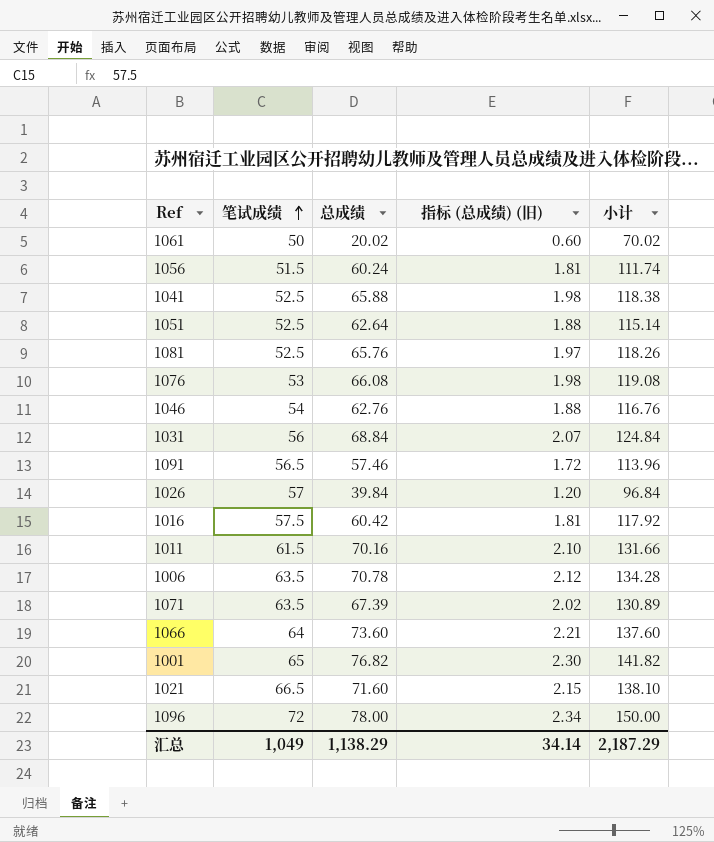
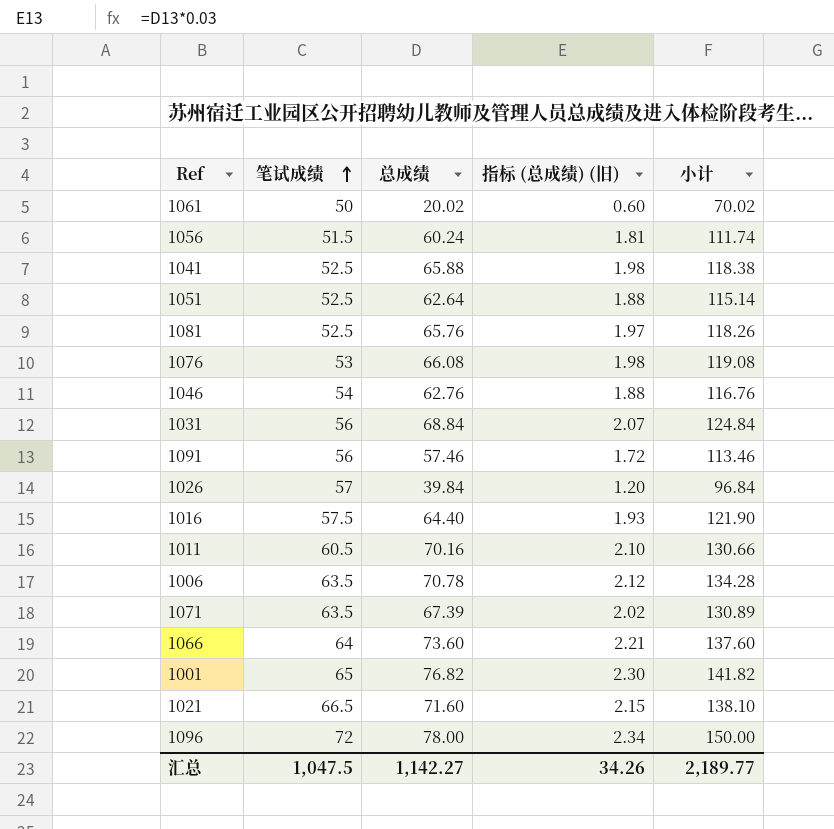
1091 | 笔试成绩: 56.5 -> 56
1091 | 小计: 113.96 -> 113.46
1016 | 总成绩: 60.42 -> 64.40
1016 | 指标 (总成绩) (旧): 1.81 -> 1.93
1016 | 小计: 117.92 -> 121.90
1011 | 笔试成绩: 61.5 -> 60.5
1011 | 小计: 131.66 -> 130.66
汇总 | 笔试成绩: 1,049 -> 1,047.5
汇总 | 总成绩: 1,138.29 -> 1,142.27
汇总 | 指标 (总成绩) (旧): 34.14 -> 34.26
汇总 | 小计: 2,187.29 -> 2,189.77

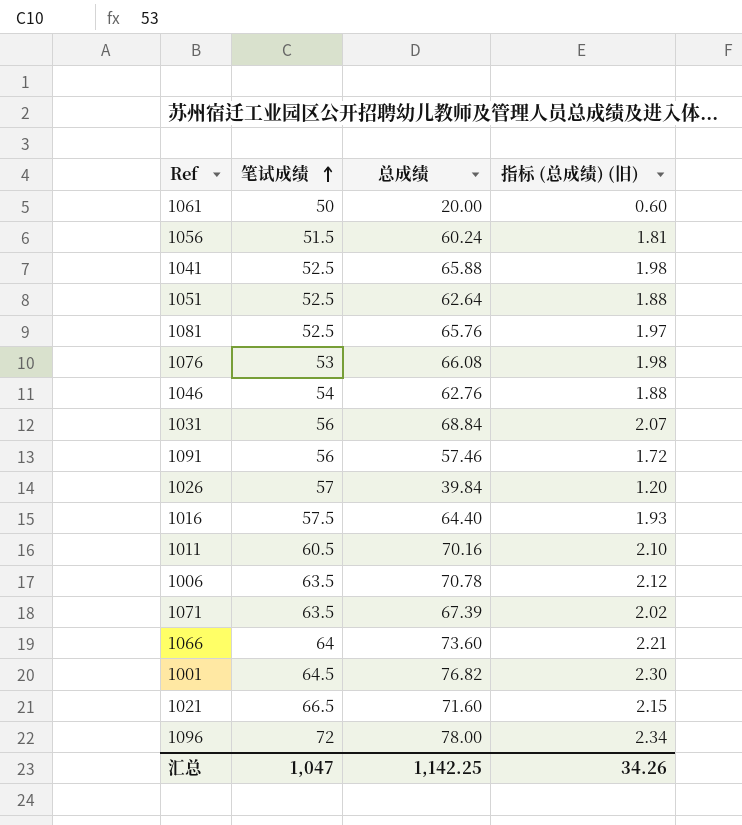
column 小计 | formula: [笔试成绩] + [总成绩] -> none
1061 | 总成绩: 20.02 -> 20.00
1001 | 笔试成绩: 65 -> 64.5
汇总 | 笔试成绩: 1,047.5 -> 1,047
汇总 | 总成绩: 1,142.27 -> 1,142.25

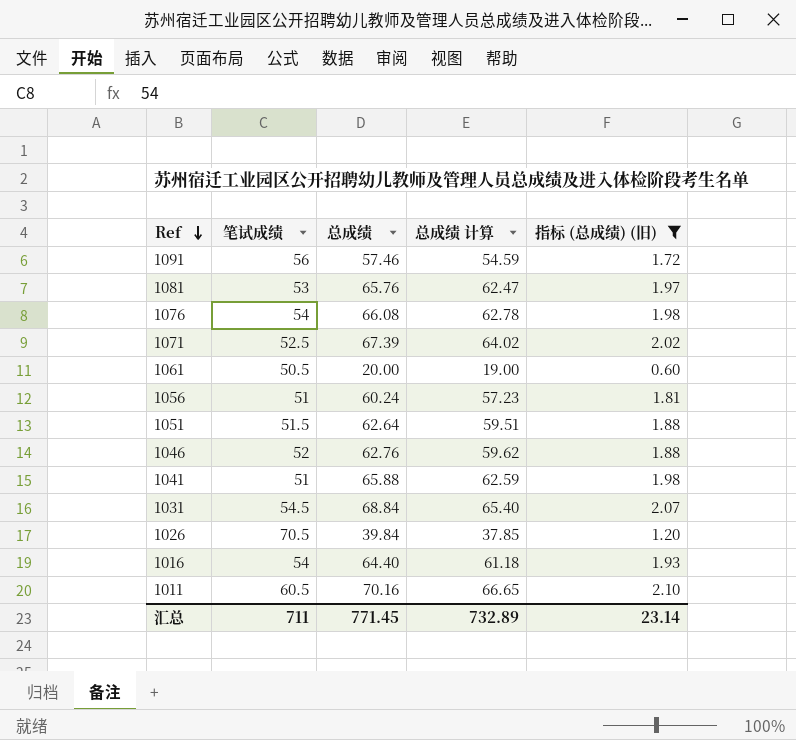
filter: none -> 指标 (总成绩) (旧) <= 2.10
row order: 笔试成绩 ascending -> Ref descending
column 总成绩 计算 | formula: none -> [总成绩] * 0.95
1081 | 笔试成绩: 52.5 -> 53
1076 | 笔试成绩: 53 -> 54
1071 | 笔试成绩: 63.5 -> 52.5
1061 | 笔试成绩: 50 -> 50.5
1056 | 笔试成绩: 51.5 -> 51
1051 | 笔试成绩: 52.5 -> 51.5
1046 | 笔试成绩: 54 -> 52
1041 | 笔试成绩: 52.5 -> 51
1031 | 笔试成绩: 56 -> 54.5
1026 | 笔试成绩: 57 -> 70.5
1016 | 笔试成绩: 57.5 -> 54
汇总 | 笔试成绩: 1,047 -> 711
汇总 | 总成绩: 1,142.25 -> 771.45
汇总 | 指标 (总成绩) (旧): 34.26 -> 23.14

